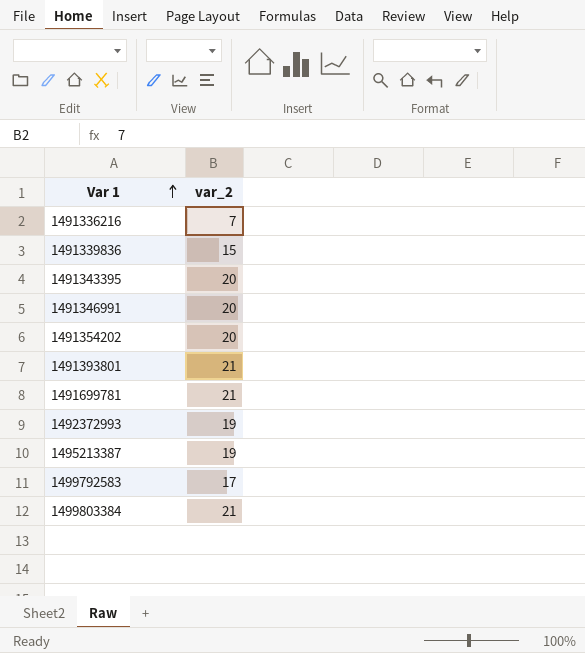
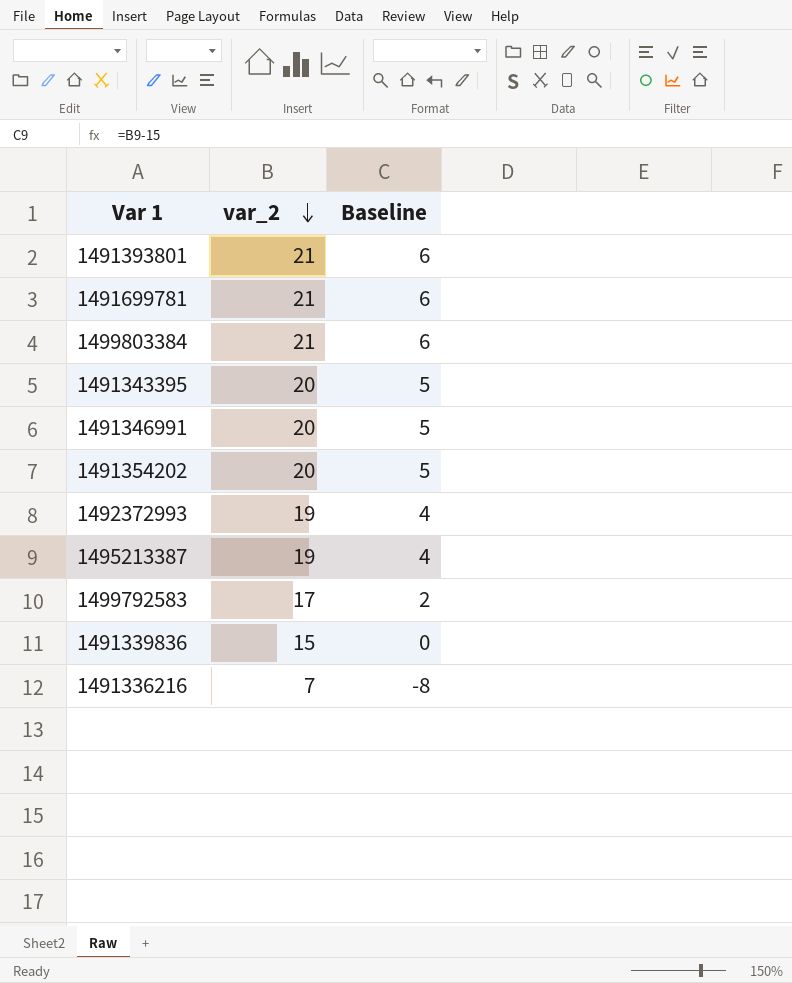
row order: Var 1 ascending -> var_2 descending
column Baseline | formula: none -> [var_2] - 15

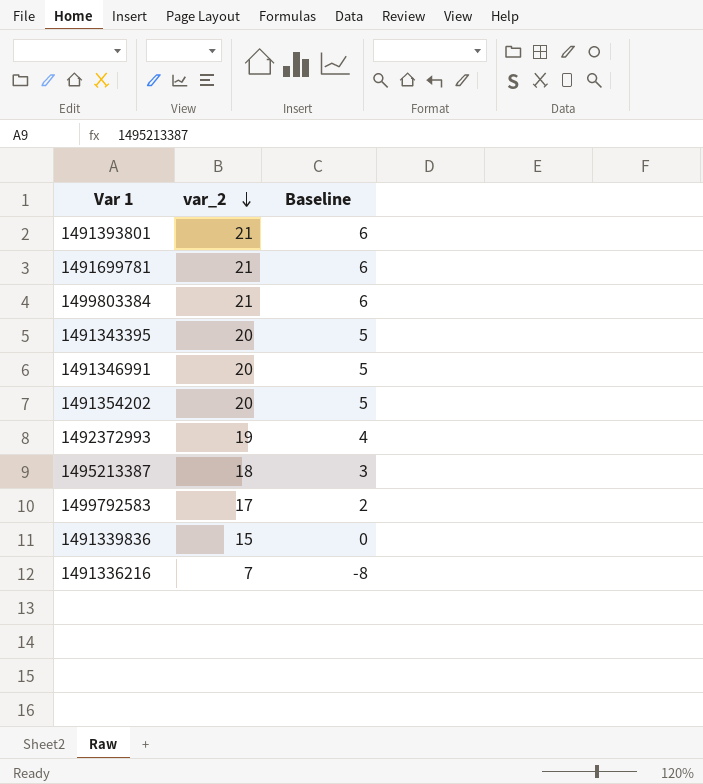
1495213387 | var_2: 19 -> 18
1495213387 | Baseline: 4 -> 3

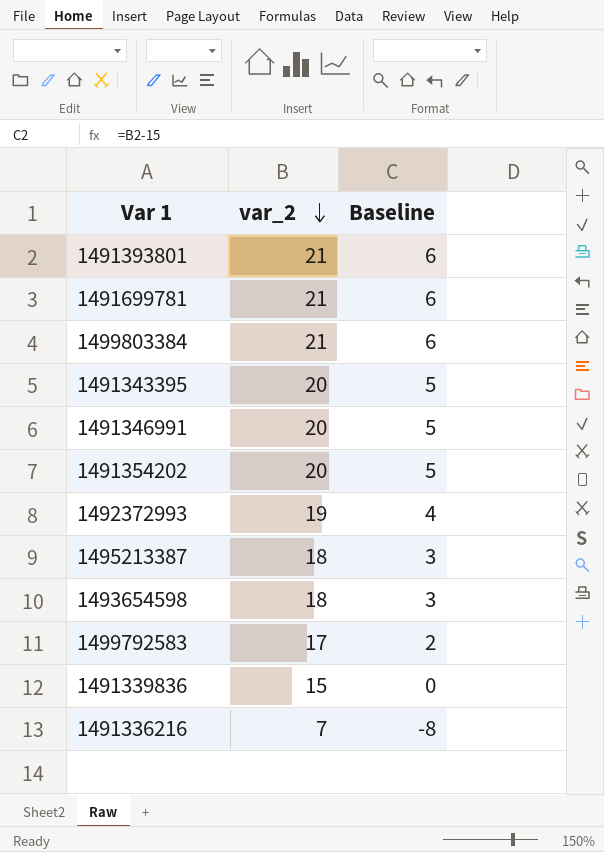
row 1493654598: none -> 18 | 3

